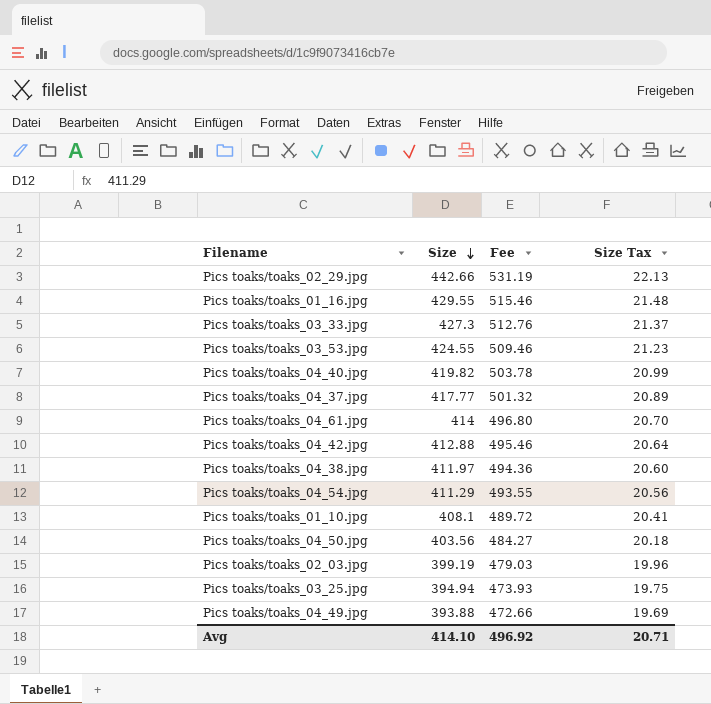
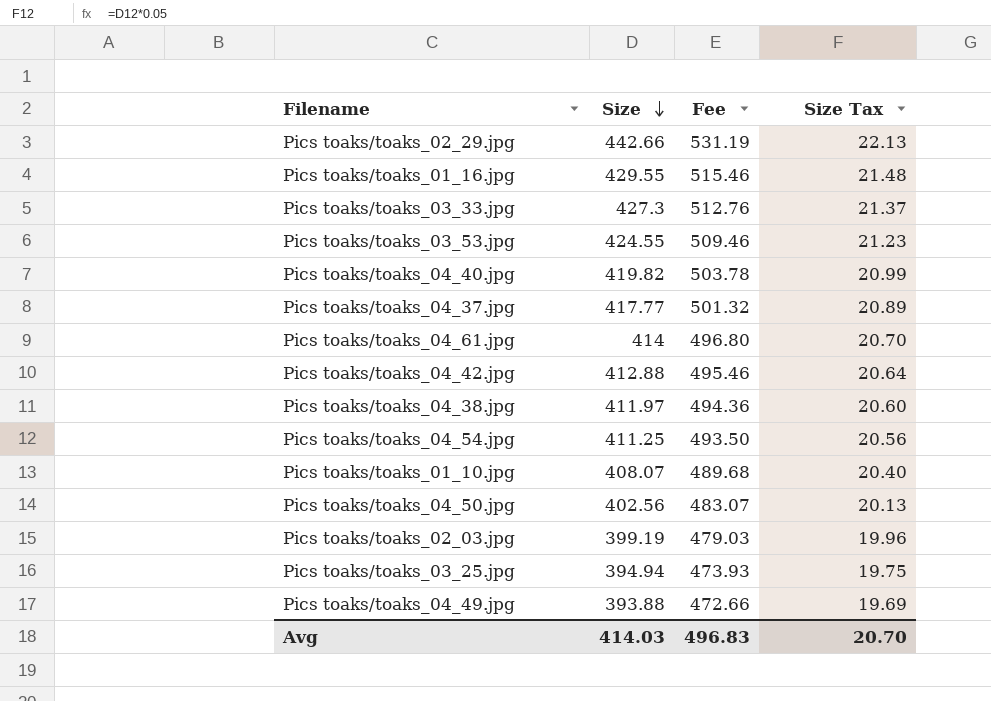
Pics toaks/toaks_04_54.jpg | Size: 411.29 -> 411.25
Pics toaks/toaks_04_54.jpg | Fee: 493.55 -> 493.50
Pics toaks/toaks_01_10.jpg | Size: 408.1 -> 408.07
Pics toaks/toaks_01_10.jpg | Fee: 489.72 -> 489.68
Pics toaks/toaks_01_10.jpg | Size Tax: 20.41 -> 20.40
Pics toaks/toaks_04_50.jpg | Size: 403.56 -> 402.56
Pics toaks/toaks_04_50.jpg | Fee: 484.27 -> 483.07
Pics toaks/toaks_04_50.jpg | Size Tax: 20.18 -> 20.13
Avg | Size: 414.10 -> 414.03
Avg | Fee: 496.92 -> 496.83
Avg | Size Tax: 20.71 -> 20.70

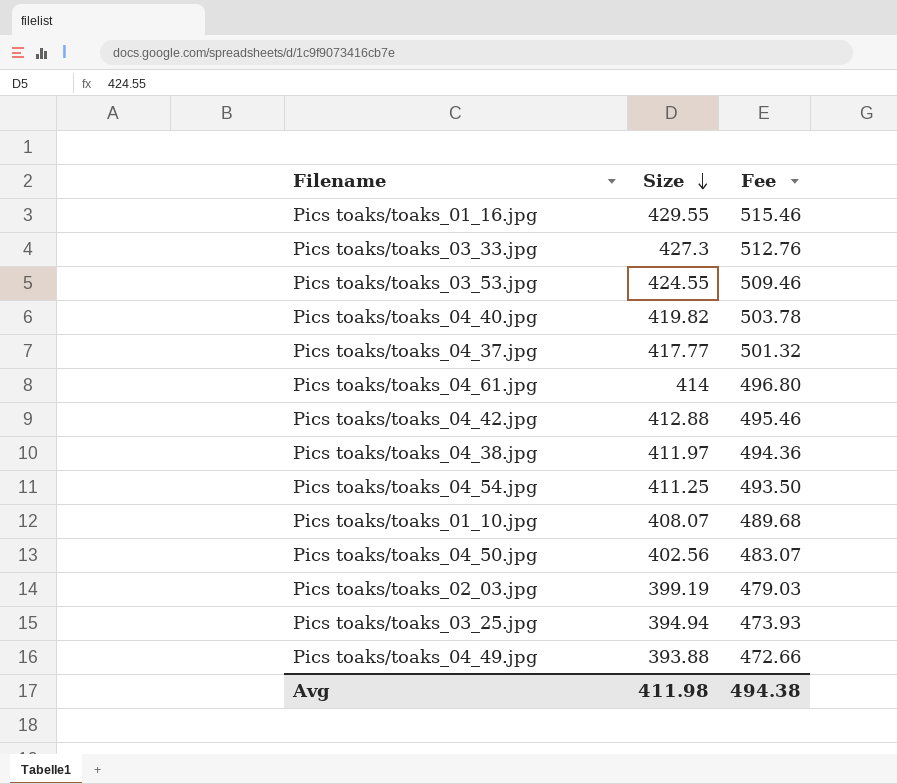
column Size Tax | formula: [Size] * 0.05 -> none
row Pics toaks/toaks_02_29.jpg: 442.66 | 531.19 | 22.13 -> none
Avg | Size: 414.03 -> 411.98
Avg | Fee: 496.83 -> 494.38

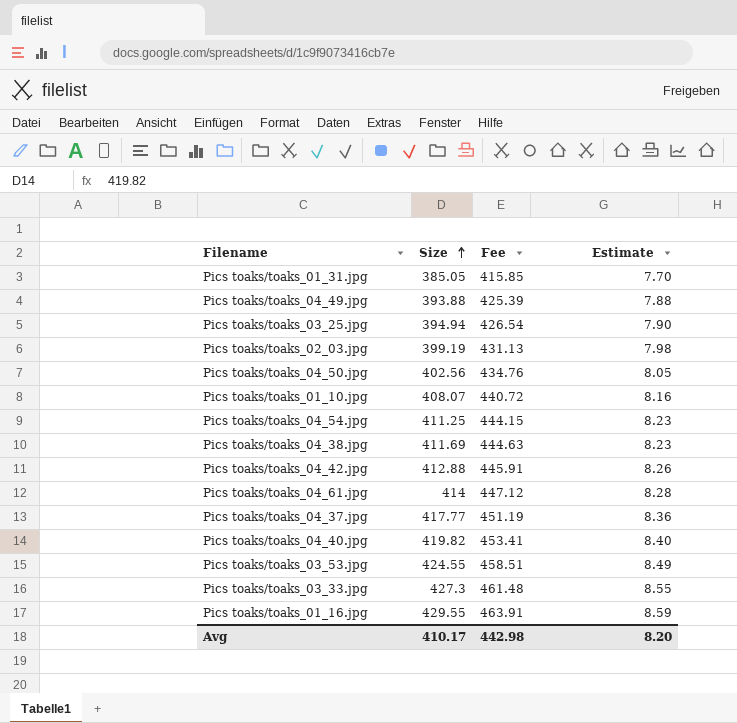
row order: Size descending -> Size ascending
column Fee | formula: [Size] * 1.2 -> [Size] * 1.08
column Estimate | formula: none -> [Size] * 0.02
row Pics toaks/toaks_01_31.jpg: none -> 385.05 | 415.85 | 7.70
Pics toaks/toaks_04_38.jpg | Size: 411.97 -> 411.69
Avg | Size: 411.98 -> 410.17
Avg | Fee: 494.38 -> 442.98

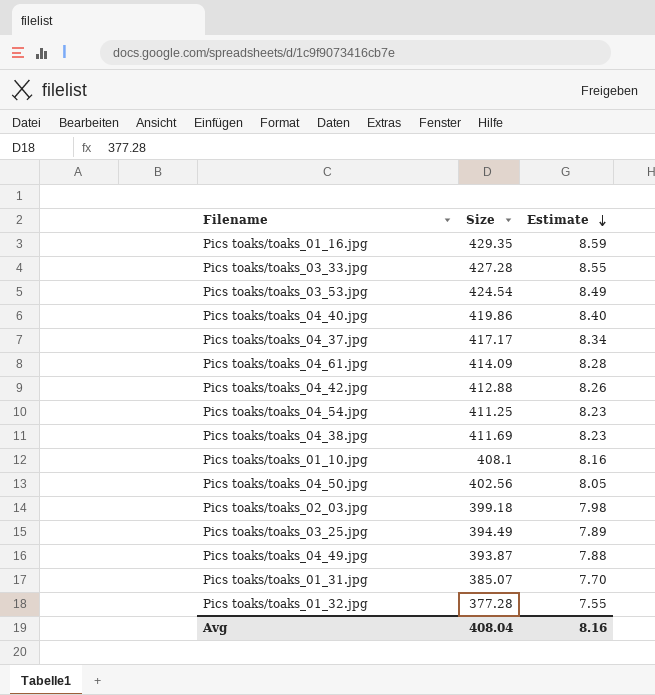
row order: Size ascending -> Estimate descending
column Fee | formula: [Size] * 1.08 -> none
Pics toaks/toaks_01_16.jpg | Size: 429.55 -> 429.35
Pics toaks/toaks_03_33.jpg | Size: 427.3 -> 427.28
Pics toaks/toaks_03_53.jpg | Size: 424.55 -> 424.54
Pics toaks/toaks_04_40.jpg | Size: 419.82 -> 419.86
Pics toaks/toaks_04_37.jpg | Size: 417.77 -> 417.17
Pics toaks/toaks_04_37.jpg | Estimate: 8.36 -> 8.34
Pics toaks/toaks_04_61.jpg | Size: 414 -> 414.09
Pics toaks/toaks_01_10.jpg | Size: 408.07 -> 408.1
Pics toaks/toaks_02_03.jpg | Size: 399.19 -> 399.18
Pics toaks/toaks_03_25.jpg | Size: 394.94 -> 394.49
Pics toaks/toaks_03_25.jpg | Estimate: 7.90 -> 7.89
Pics toaks/toaks_04_49.jpg | Size: 393.88 -> 393.87
Pics toaks/toaks_01_31.jpg | Size: 385.05 -> 385.07
row Pics toaks/toaks_01_32.jpg: none -> 377.28 | 7.55
Avg | Size: 410.17 -> 408.04
Avg | Estimate: 8.20 -> 8.16

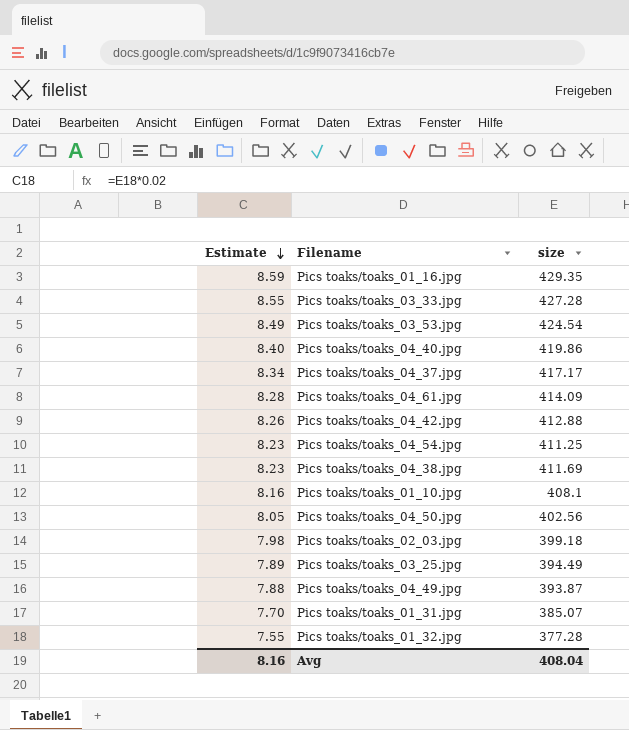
column Estimate | position: 3 -> 1
column name: Size -> size

